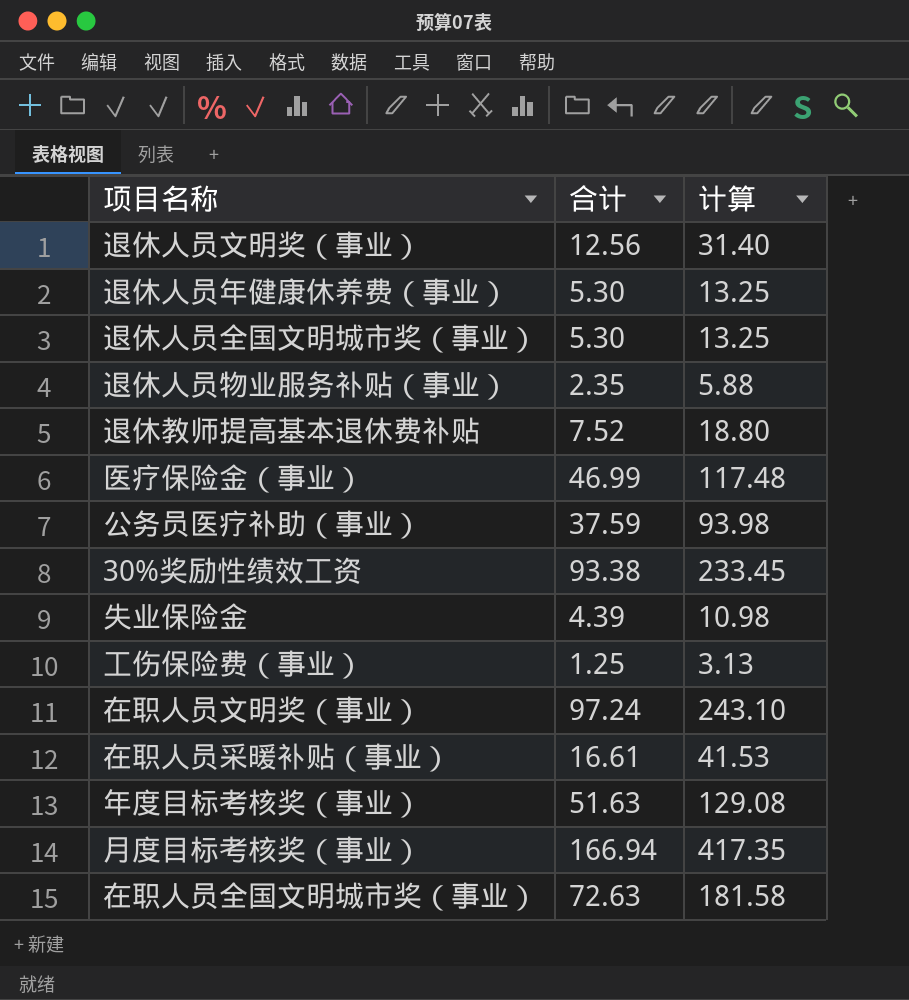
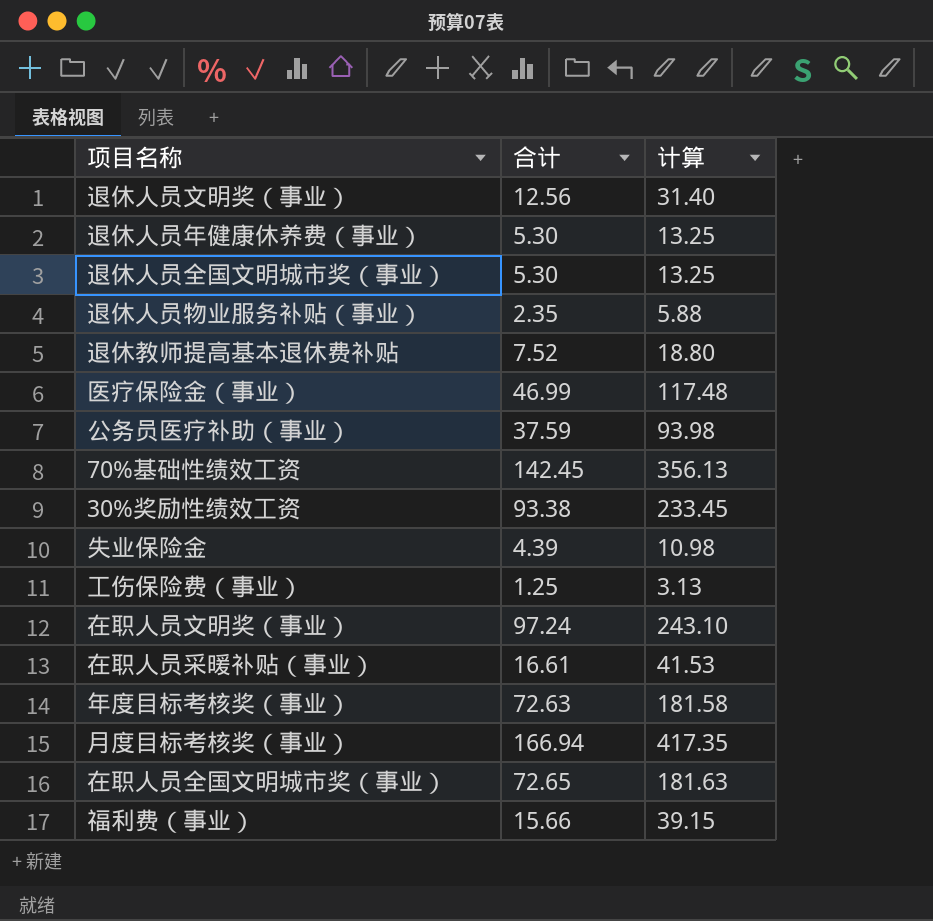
row 70%基础性绩效工资: none -> 142.45 | 356.13
年度目标考核奖（事业） | 合计: 51.63 -> 72.63
年度目标考核奖（事业） | 计算: 129.08 -> 181.58
在职人员全国文明城市奖（事业） | 合计: 72.63 -> 72.65
在职人员全国文明城市奖（事业） | 计算: 181.58 -> 181.63
row 福利费（事业）: none -> 15.66 | 39.15

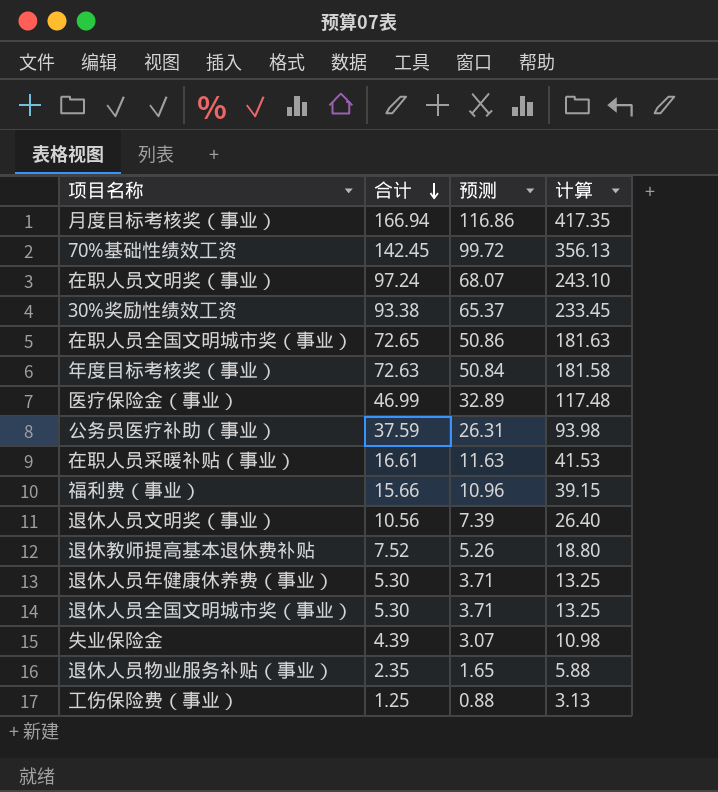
row order: none -> 合计 descending
column 预测 | formula: none -> [合计] * 0.7
退休人员文明奖（事业） | 合计: 12.56 -> 10.56
退休人员文明奖（事业） | 计算: 31.40 -> 26.40

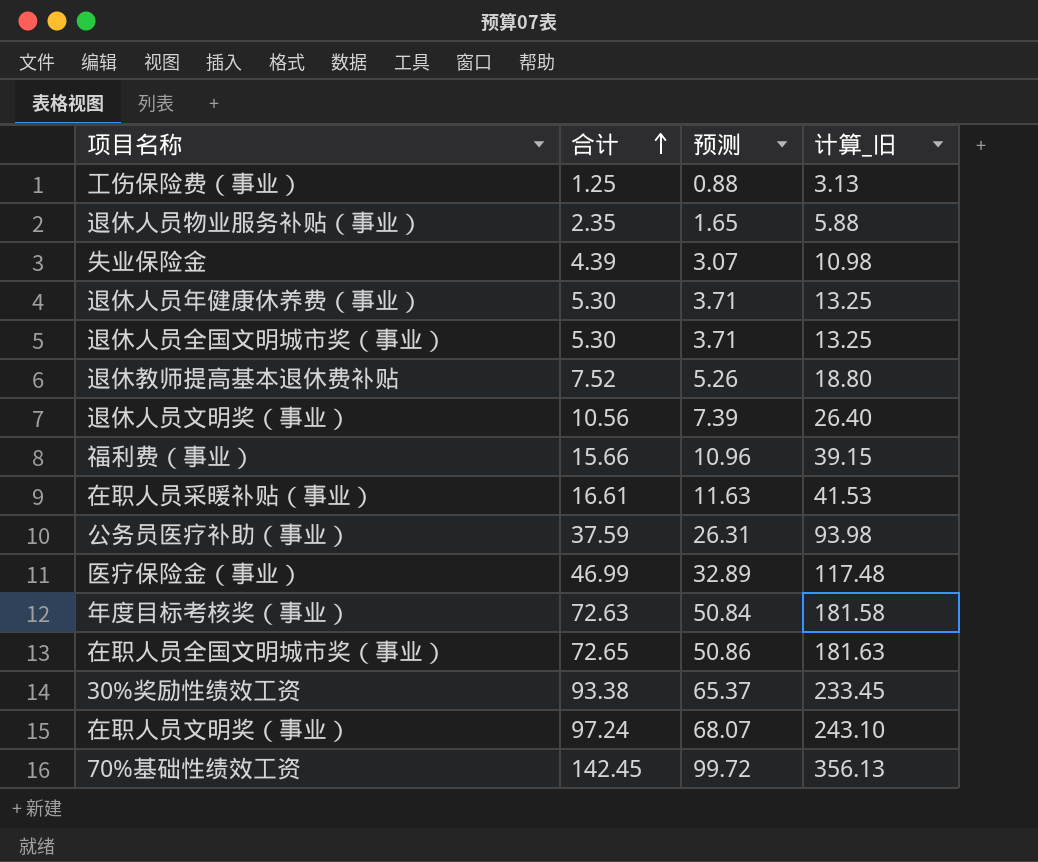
row order: 合计 descending -> 合计 ascending
column name: 计算 -> 计算_旧
row 月度目标考核奖（事业）: 166.94 | 116.86 | 417.35 -> none

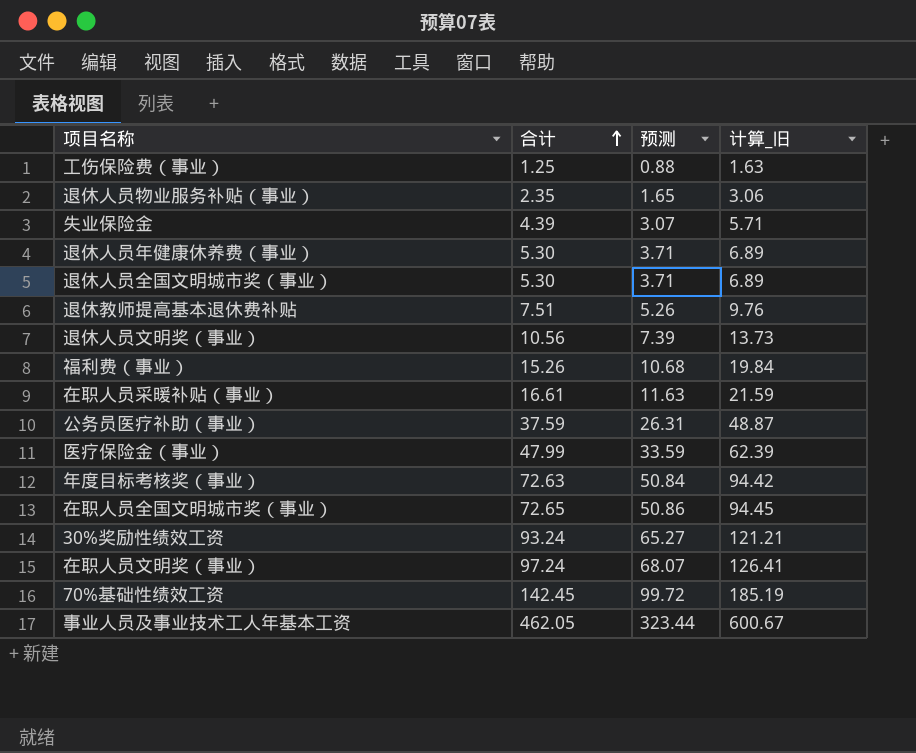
column 计算_旧 | formula: [合计] * 2.5 -> [合计] * 1.3
退休教师提高基本退休费补贴 | 合计: 7.52 -> 7.51
福利费（事业） | 合计: 15.66 -> 15.26
福利费（事业） | 预测: 10.96 -> 10.68
医疗保险金（事业） | 合计: 46.99 -> 47.99
医疗保险金（事业） | 预测: 32.89 -> 33.59
30%奖励性绩效工资 | 合计: 93.38 -> 93.24
30%奖励性绩效工资 | 预测: 65.37 -> 65.27
row 事业人员及事业技术工人年基本工资: none -> 462.05 | 323.44 | 600.67

